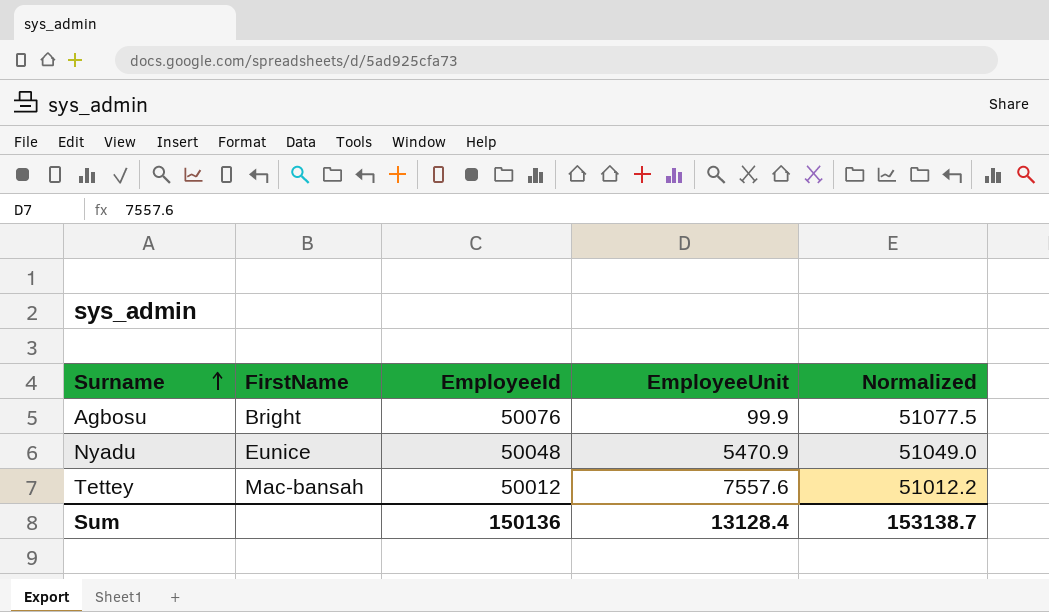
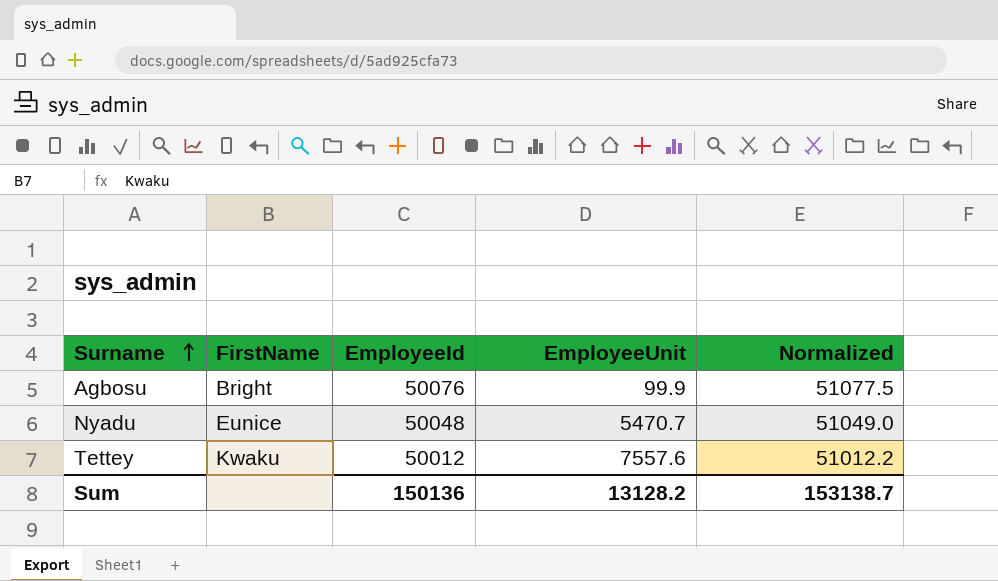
Nyadu | EmployeeUnit: 5470.9 -> 5470.7
Tettey | FirstName: Mac-bansah -> Kwaku
Sum | EmployeeUnit: 13128.4 -> 13128.2

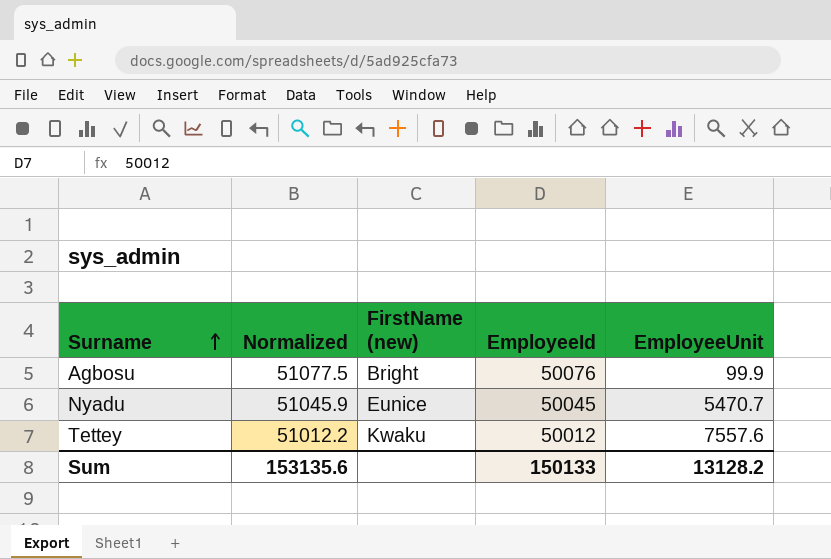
column Normalized | position: 5 -> 2
column name: FirstName -> FirstName (new)
Nyadu | Normalized: 51049.0 -> 51045.9
Nyadu | EmployeeId: 50048 -> 50045
Sum | Normalized: 153138.7 -> 153135.6
Sum | EmployeeId: 150136 -> 150133

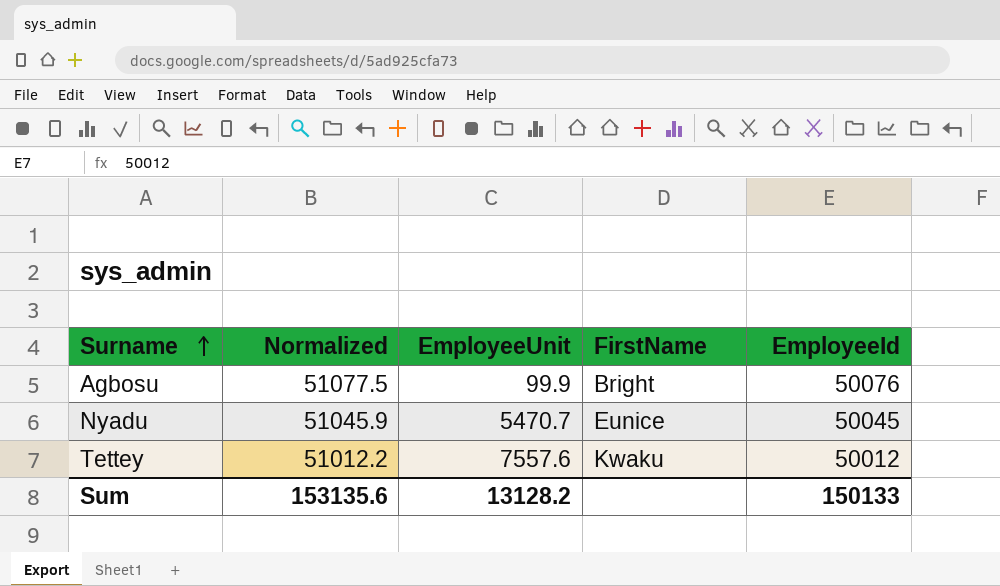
column EmployeeUnit | position: 5 -> 3
column name: FirstName (new) -> FirstName

